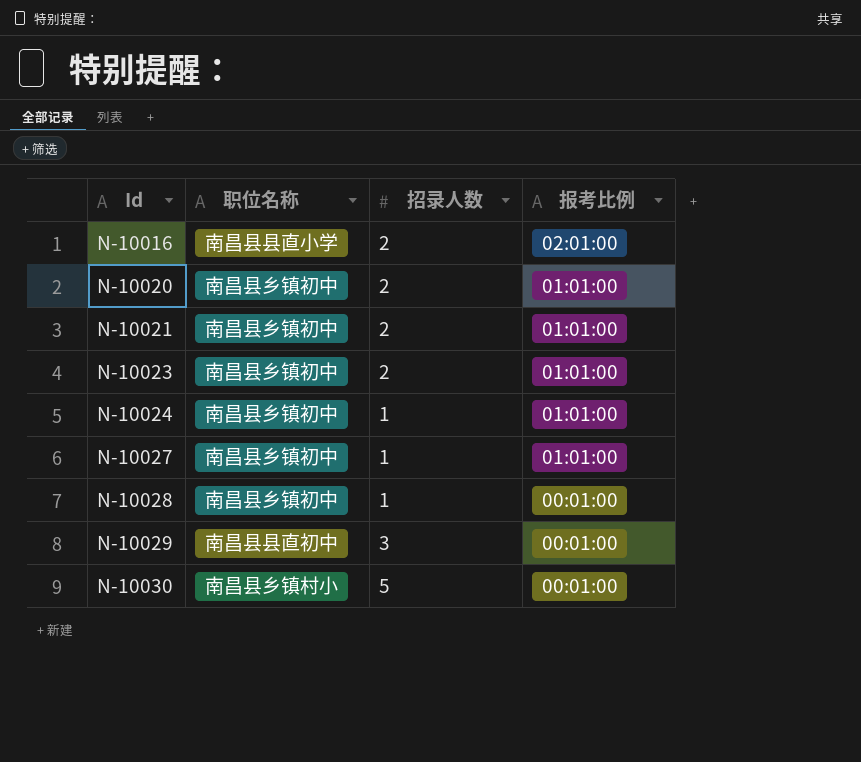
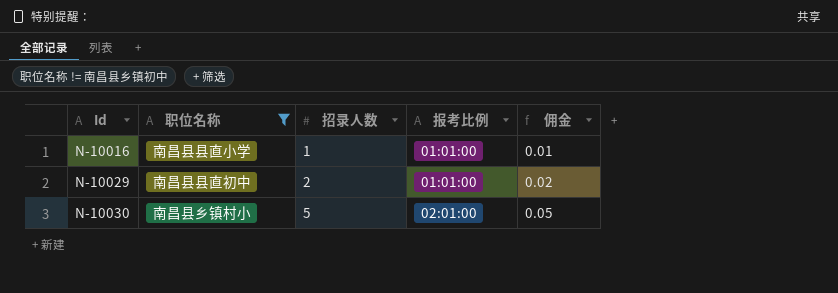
filter: none -> 职位名称 != 南昌县乡镇初中
column 佣金 | formula: none -> [招录人数] * 0.01
N-10016 | 招录人数: 2 -> 1
N-10016 | 报考比例: 02:01:00 -> 01:01:00
N-10029 | 招录人数: 3 -> 2
N-10029 | 报考比例: 00:01:00 -> 01:01:00
N-10030 | 报考比例: 00:01:00 -> 02:01:00

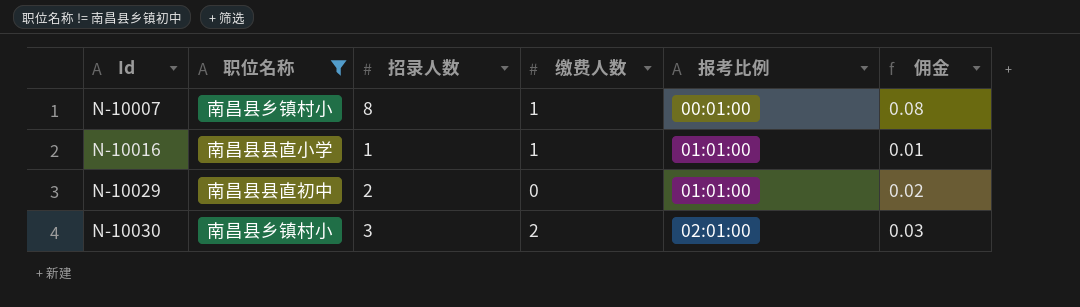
column 缴费人数 | position: none -> 4
row N-10007: none -> 南昌县乡镇村小 | 8 | 1 | 00:01:00 | 0.08
N-10030 | 招录人数: 5 -> 3
N-10030 | 佣金: 0.05 -> 0.03

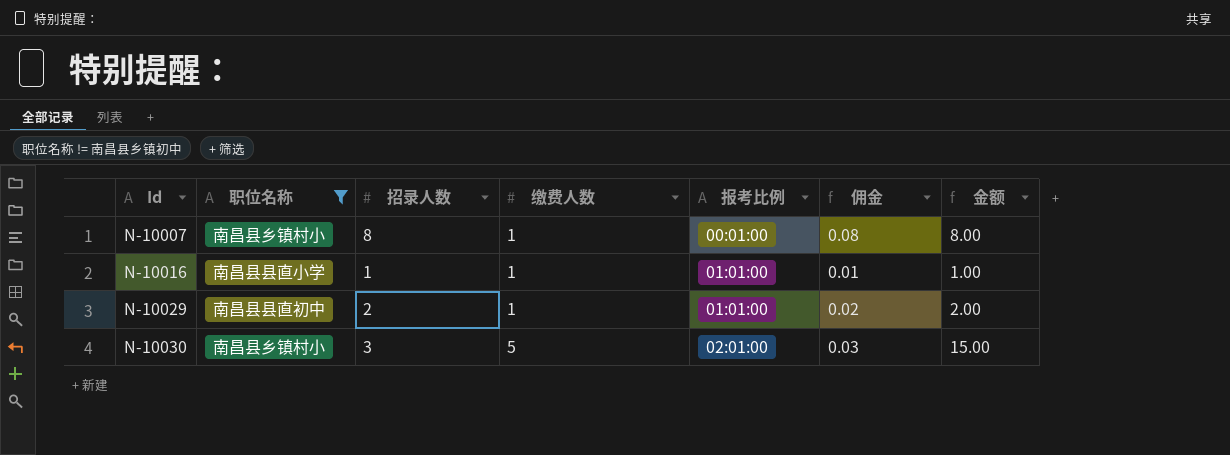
column 金额 | formula: none -> [招录人数] * [缴费人数]
N-10029 | 缴费人数: 0 -> 1
N-10030 | 缴费人数: 2 -> 5

